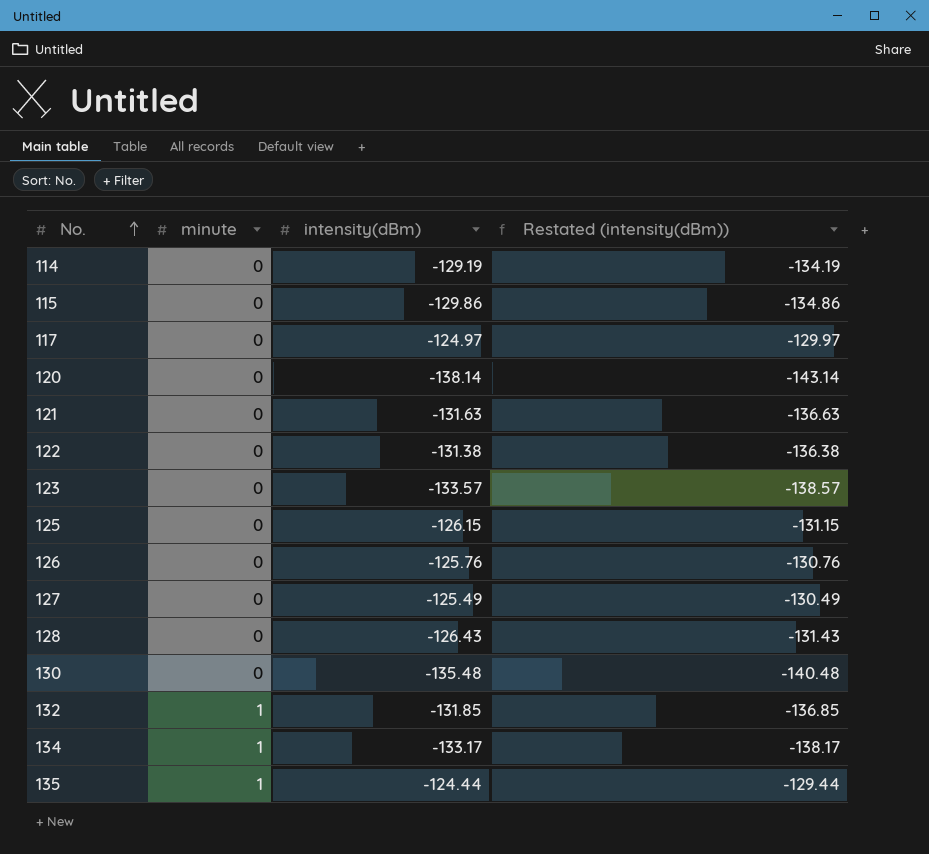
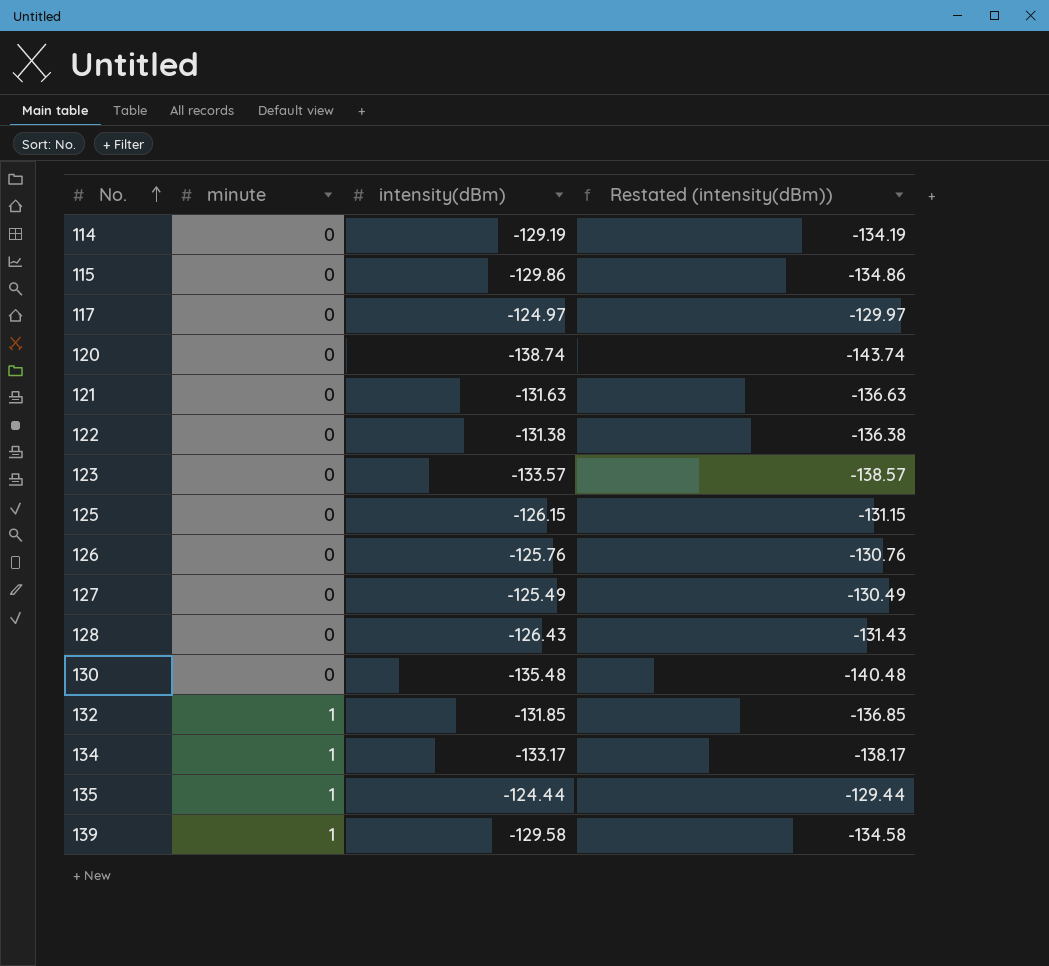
120 | intensity(dBm): -138.14 -> -138.74
120 | Restated (intensity(dBm)): -143.14 -> -143.74
row 139: none -> 1 | -129.58 | -134.58

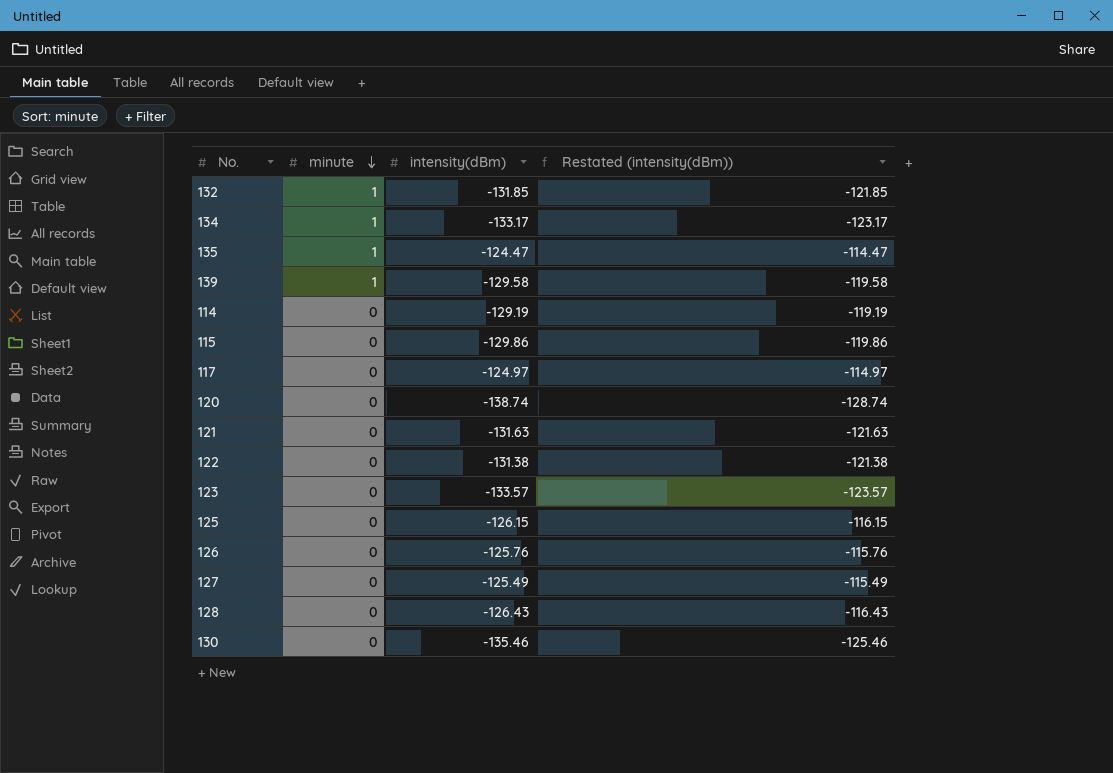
row order: No. ascending -> minute descending
column Restated (intensity(dBm)) | formula: [intensity(dBm)] - 5 -> [intensity(dBm)] + 10
135 | intensity(dBm): -124.44 -> -124.47
130 | intensity(dBm): -135.48 -> -135.46

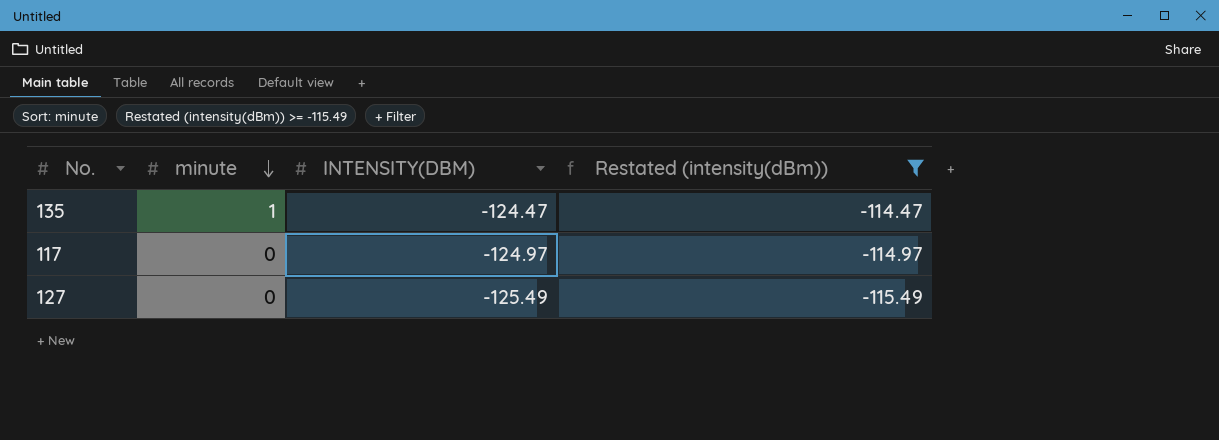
filter: none -> Restated (intensity(dBm)) >= -115.49
column name: intensity(dBm) -> INTENSITY(DBM)

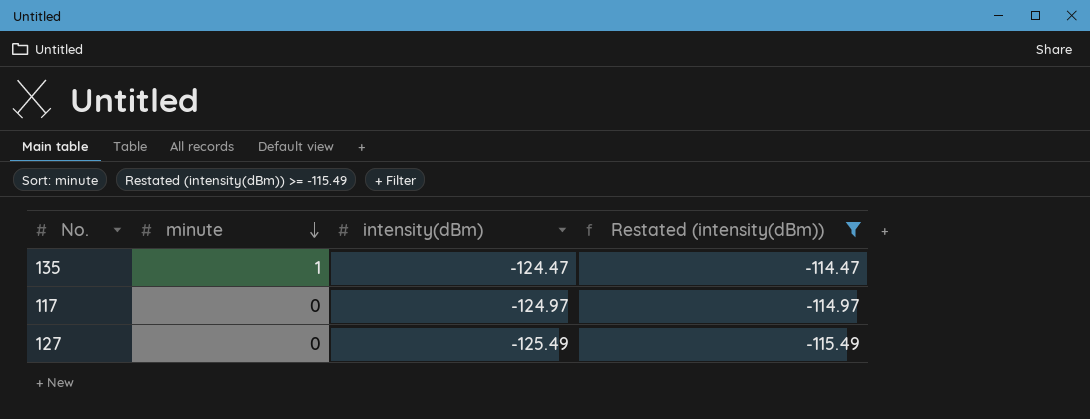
column name: INTENSITY(DBM) -> intensity(dBm)

